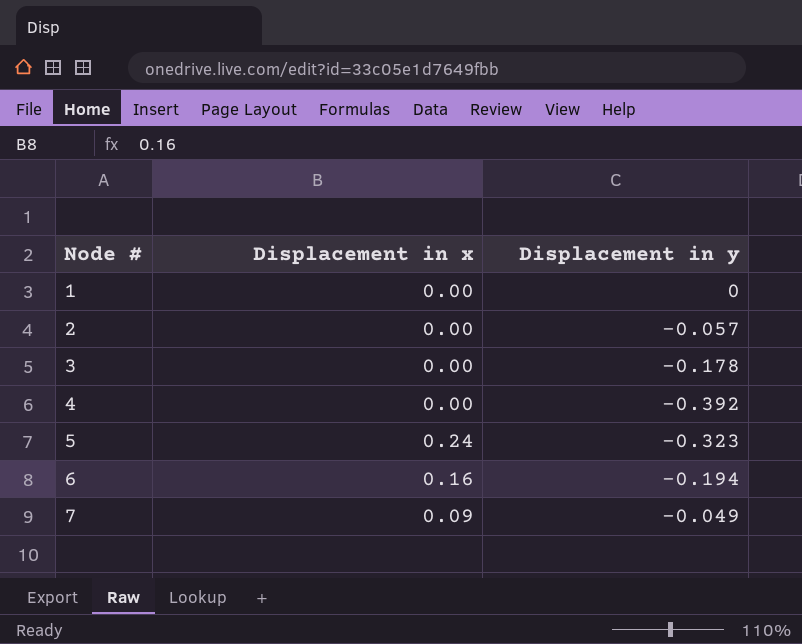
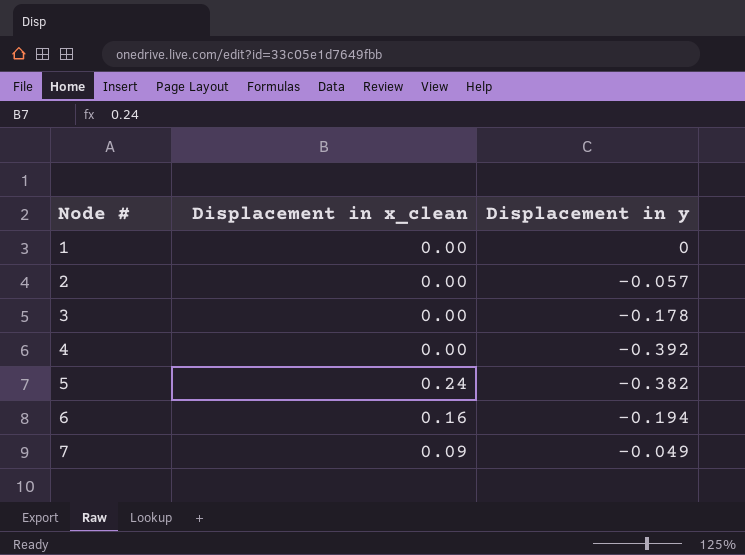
column name: Displacement in x -> Displacement in x_clean
5 | Displacement in y: -0.323 -> -0.382

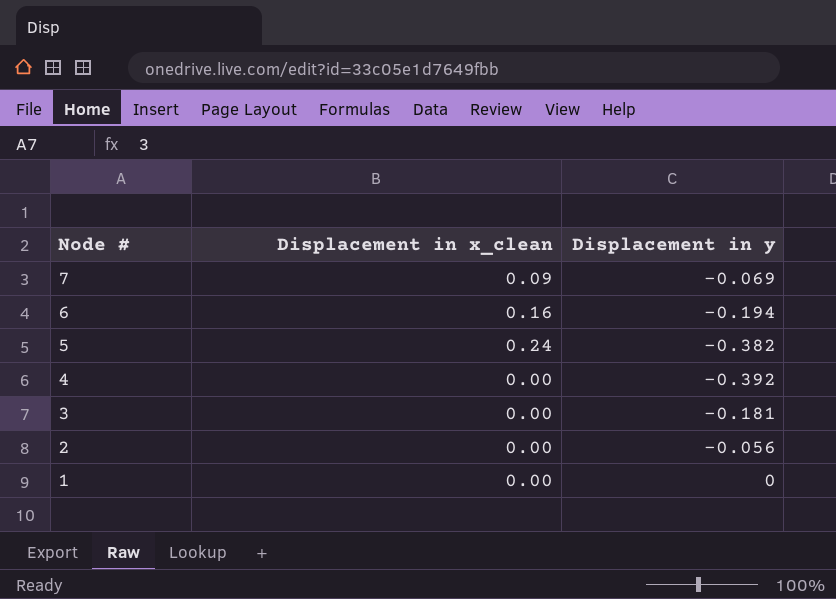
row order: Node # ascending -> Node # descending
7 | Displacement in y: -0.049 -> -0.069
3 | Displacement in y: -0.178 -> -0.181
2 | Displacement in y: -0.057 -> -0.056

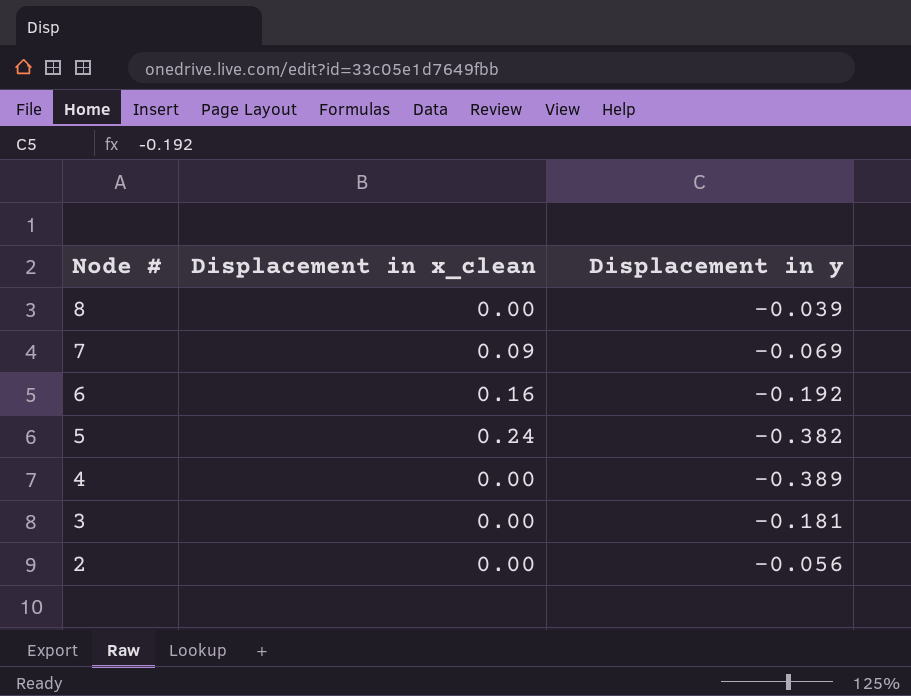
row 1: 0.00 | 0 -> none
row 8: none -> 0.00 | -0.039
6 | Displacement in y: -0.194 -> -0.192
4 | Displacement in y: -0.392 -> -0.389

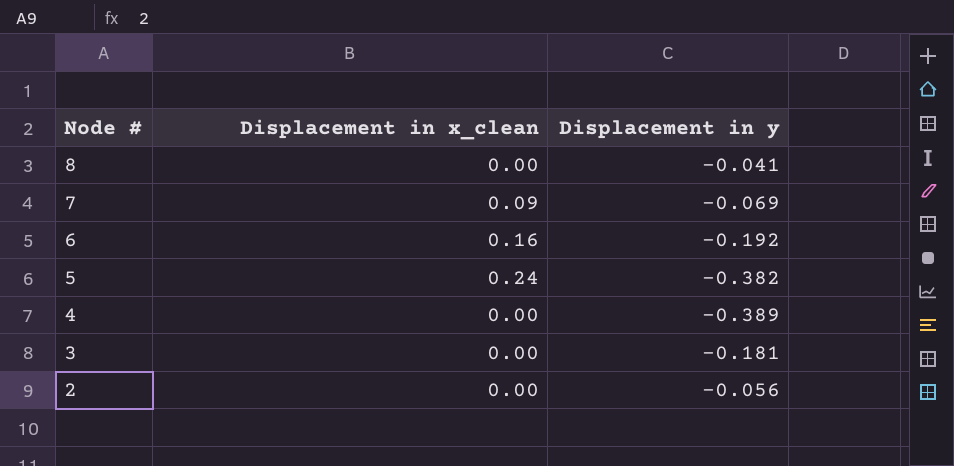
8 | Displacement in y: -0.039 -> -0.041

